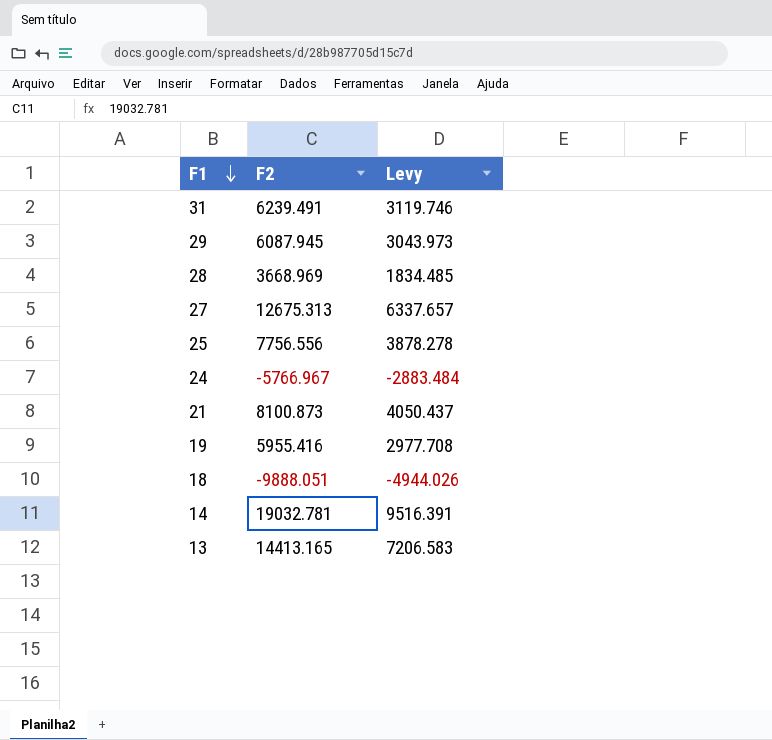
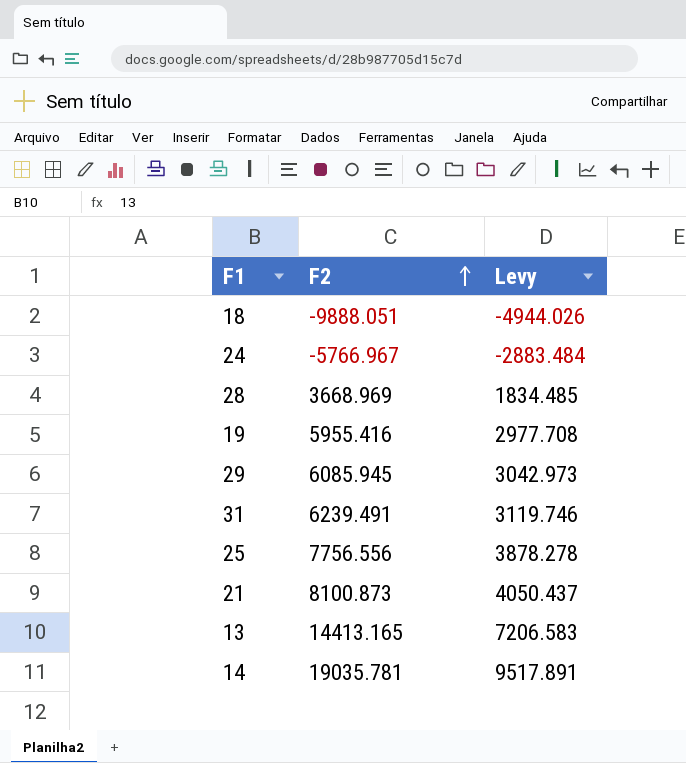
row order: F1 descending -> F2 ascending
row 27: 12675.313 | 6337.657 -> none
29 | F2: 6087.945 -> 6085.945
29 | Levy: 3043.973 -> 3042.973
14 | F2: 19032.781 -> 19035.781
14 | Levy: 9516.391 -> 9517.891

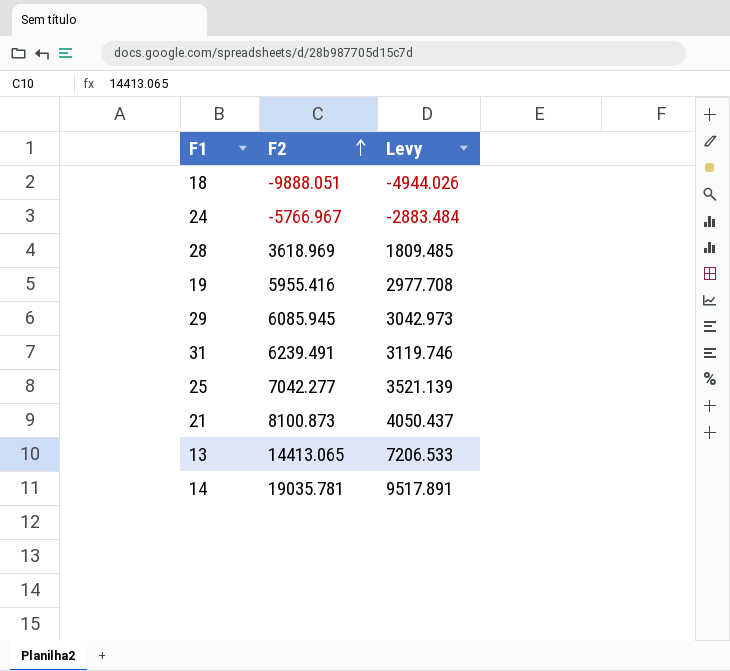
28 | F2: 3668.969 -> 3618.969
28 | Levy: 1834.485 -> 1809.485
25 | F2: 7756.556 -> 7042.277
25 | Levy: 3878.278 -> 3521.139
13 | F2: 14413.165 -> 14413.065
13 | Levy: 7206.583 -> 7206.533

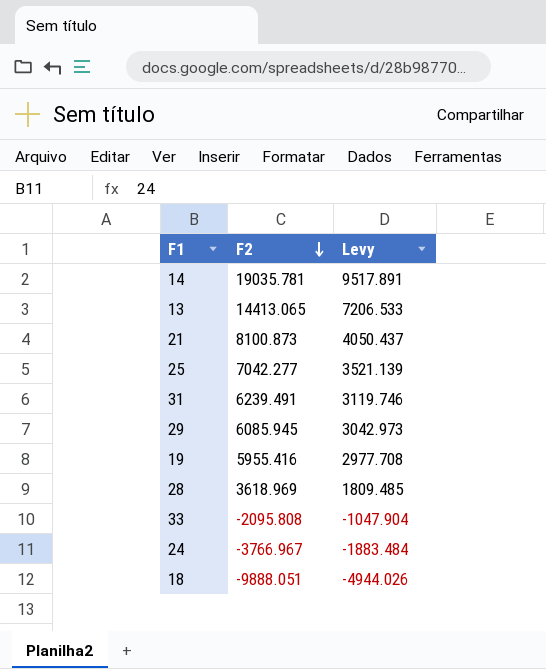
row order: F2 ascending -> F2 descending
row 33: none -> -2095.808 | -1047.904
24 | F2: -5766.967 -> -3766.967
24 | Levy: -2883.484 -> -1883.484

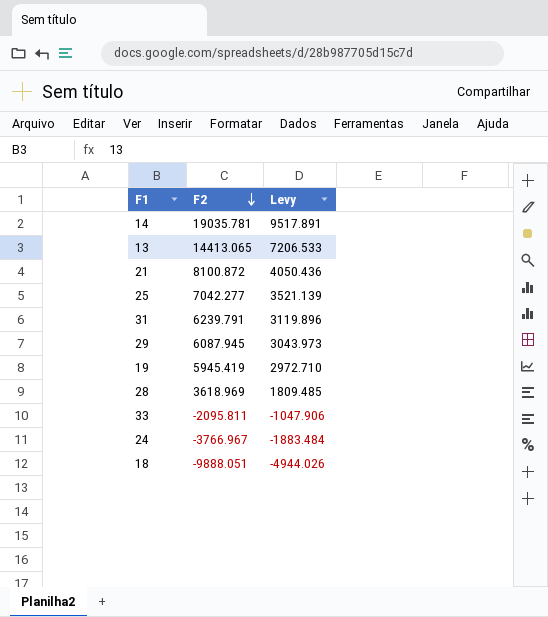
21 | F2: 8100.873 -> 8100.872
21 | Levy: 4050.437 -> 4050.436
31 | F2: 6239.491 -> 6239.791
31 | Levy: 3119.746 -> 3119.896
29 | F2: 6085.945 -> 6087.945
29 | Levy: 3042.973 -> 3043.973
19 | F2: 5955.416 -> 5945.419
19 | Levy: 2977.708 -> 2972.710
33 | F2: -2095.808 -> -2095.811
33 | Levy: -1047.904 -> -1047.906

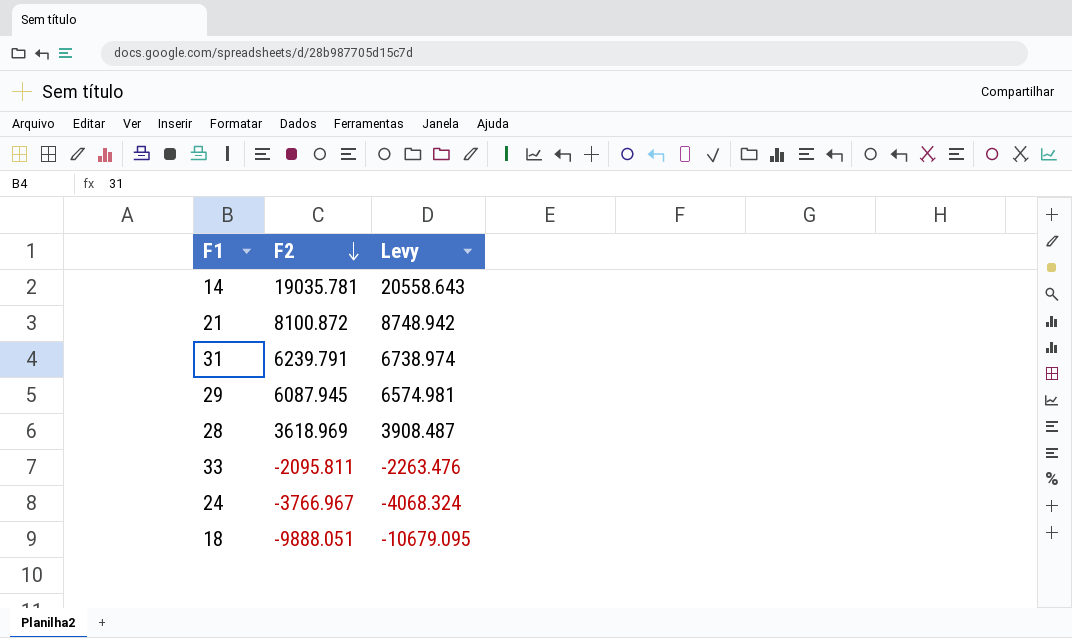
column Levy | formula: [F2] * 0.5 -> [F2] * 1.08
row 13: 14413.065 | 7206.533 -> none
row 25: 7042.277 | 3521.139 -> none
row 19: 5945.419 | 2972.710 -> none

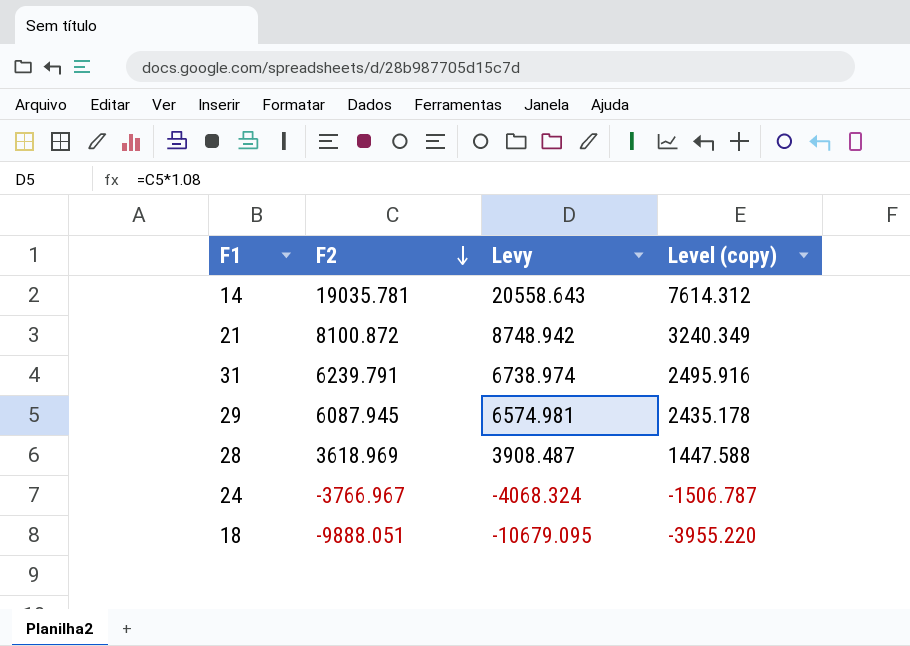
column Level (copy) | formula: none -> [F2] * 0.4
row 33: -2095.811 | -2263.476 -> none

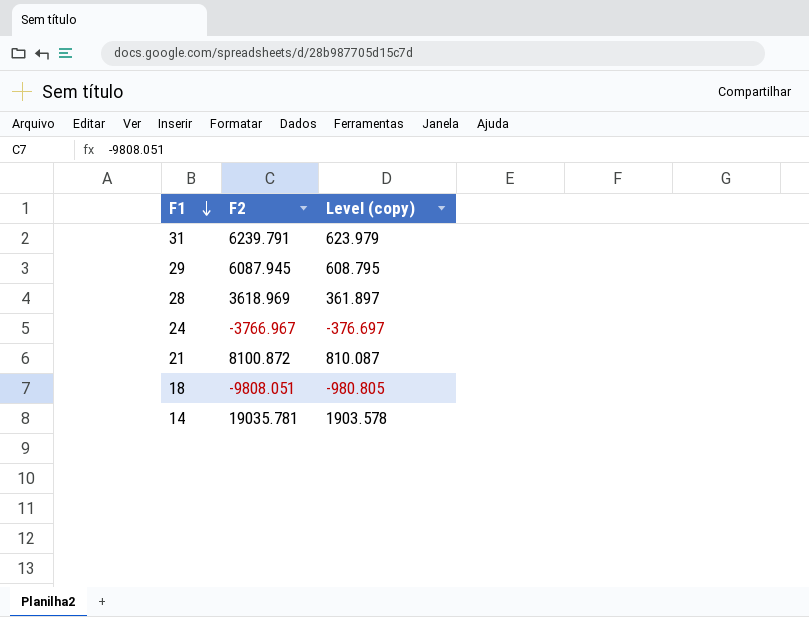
row order: F2 descending -> F1 descending
column Levy | formula: [F2] * 1.08 -> none
column Level (copy) | formula: [F2] * 0.4 -> [F2] * 0.1
18 | F2: -9888.051 -> -9808.051

